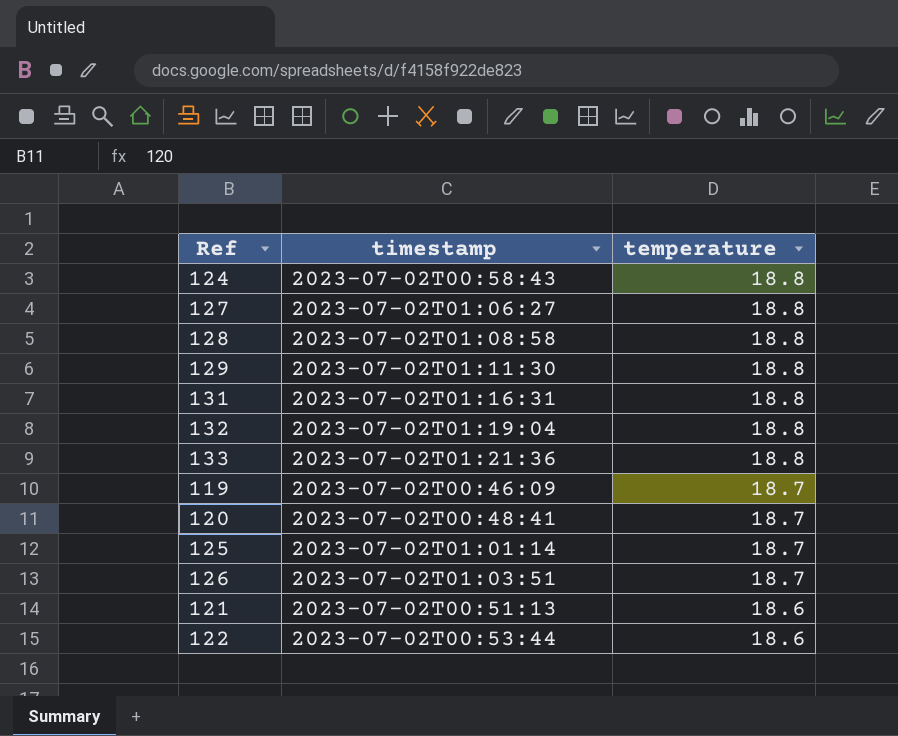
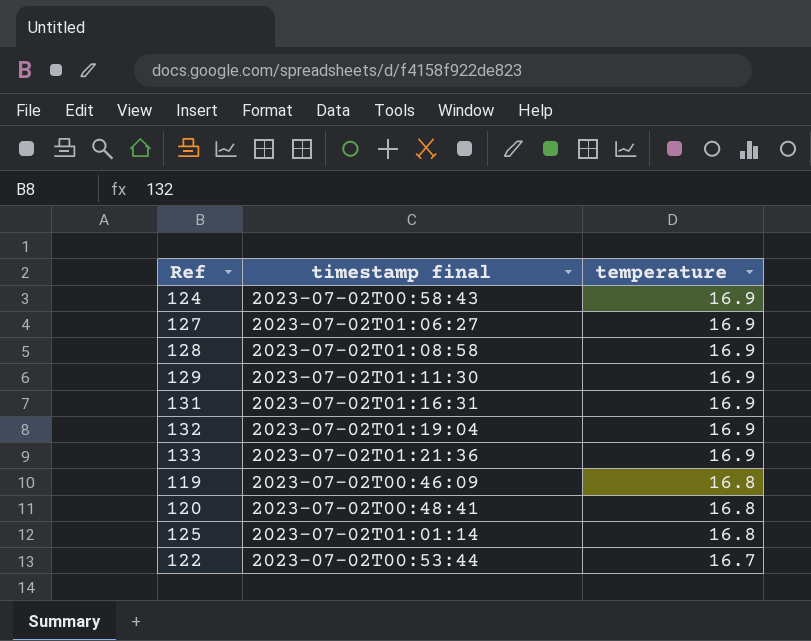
column name: timestamp -> timestamp final
row 126: 2023-07-02T01:03:51 | 18.7 -> none
row 121: 2023-07-02T00:51:13 | 18.6 -> none
124 | temperature: 18.8 -> 16.9
127 | temperature: 18.8 -> 16.9
128 | temperature: 18.8 -> 16.9
129 | temperature: 18.8 -> 16.9
131 | temperature: 18.8 -> 16.9
132 | temperature: 18.8 -> 16.9
133 | temperature: 18.8 -> 16.9
119 | temperature: 18.7 -> 16.8
120 | temperature: 18.7 -> 16.8
125 | temperature: 18.7 -> 16.8
122 | temperature: 18.6 -> 16.7

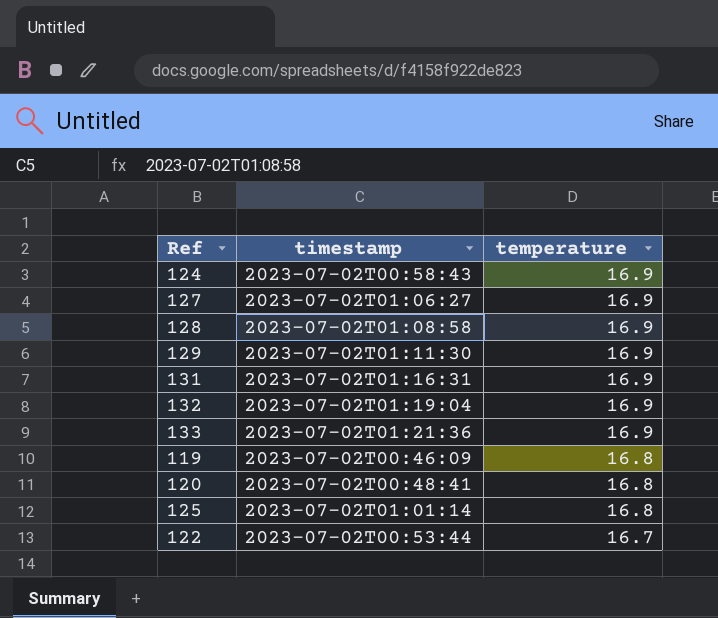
column name: timestamp final -> timestamp

